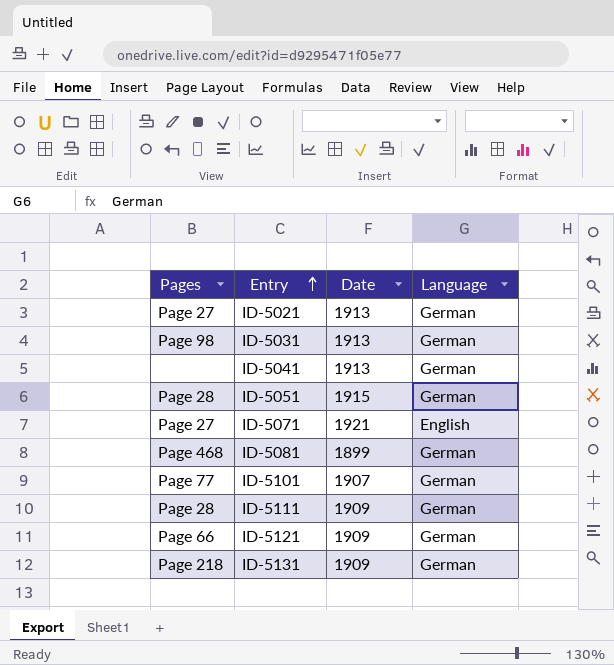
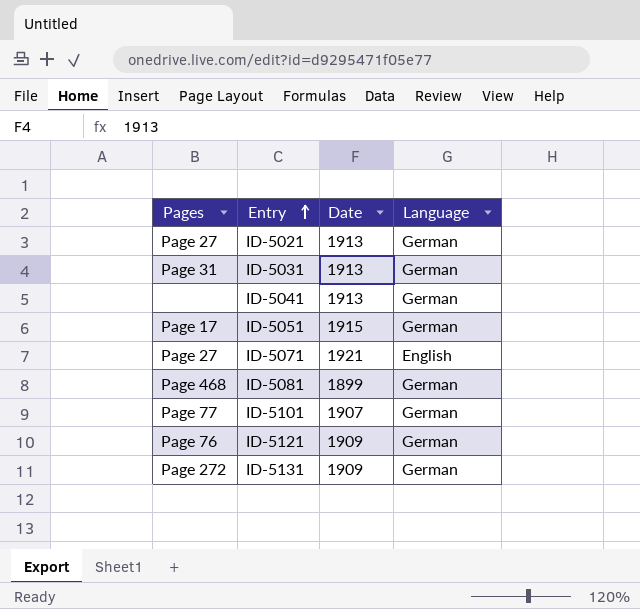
row ID-5111: Page 28 | 1909 | German -> none
ID-5031 | Pages: Page 98 -> Page 31
ID-5051 | Pages: Page 28 -> Page 17
ID-5121 | Pages: Page 66 -> Page 76
ID-5131 | Pages: Page 218 -> Page 272

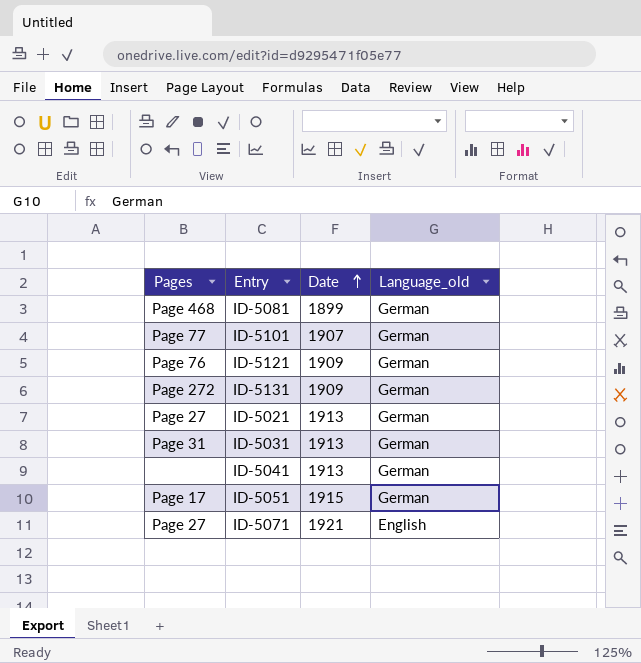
row order: Entry ascending -> Date ascending
column name: Language -> Language_old

